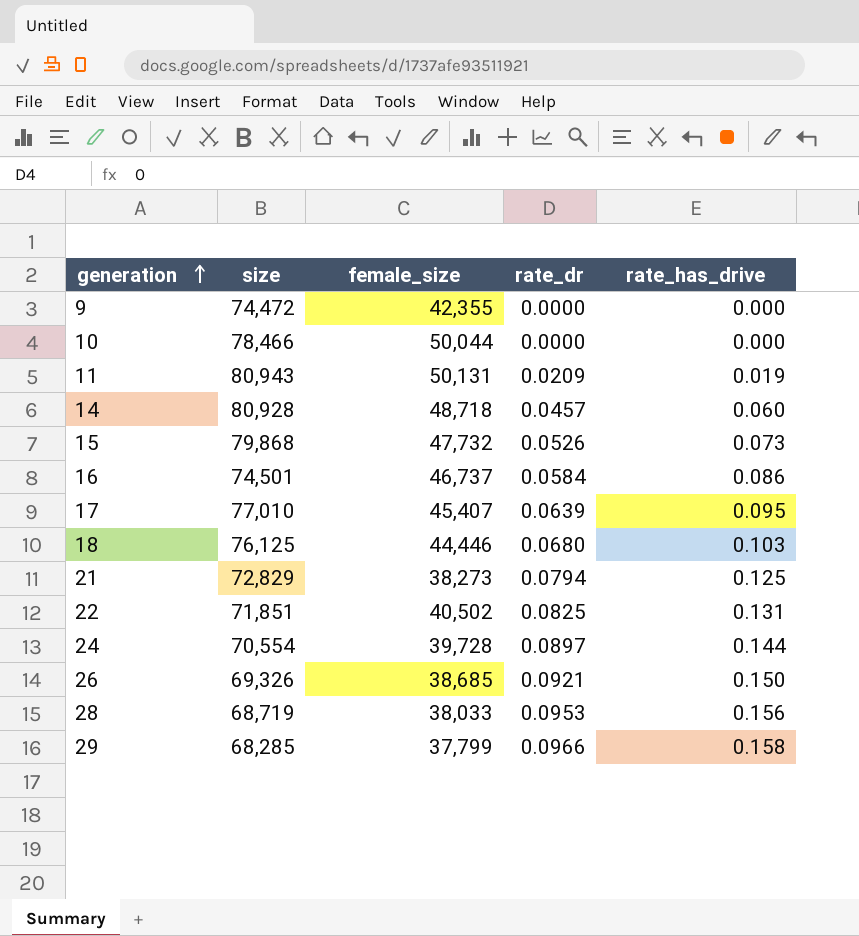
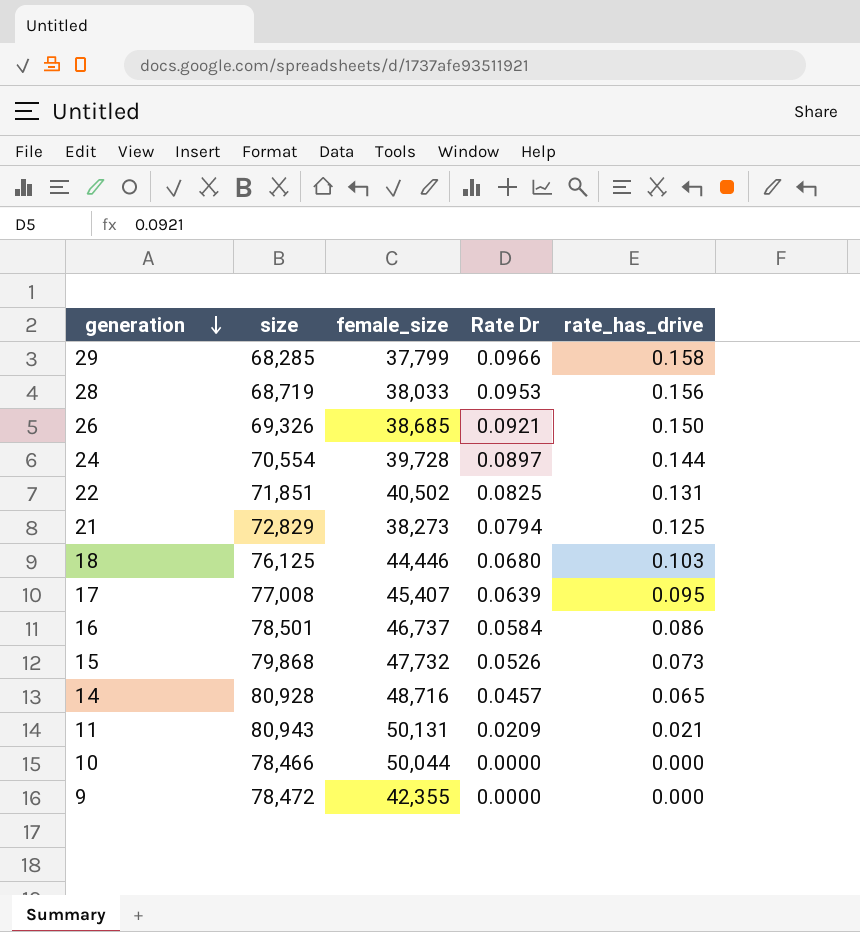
row order: generation ascending -> generation descending
column name: rate_dr -> Rate Dr
17 | size: 77,010 -> 77,008
16 | size: 74,501 -> 78,501
14 | female_size: 48,718 -> 48,716
14 | rate_has_drive: 0.060 -> 0.065
11 | rate_has_drive: 0.019 -> 0.021
9 | size: 74,472 -> 78,472

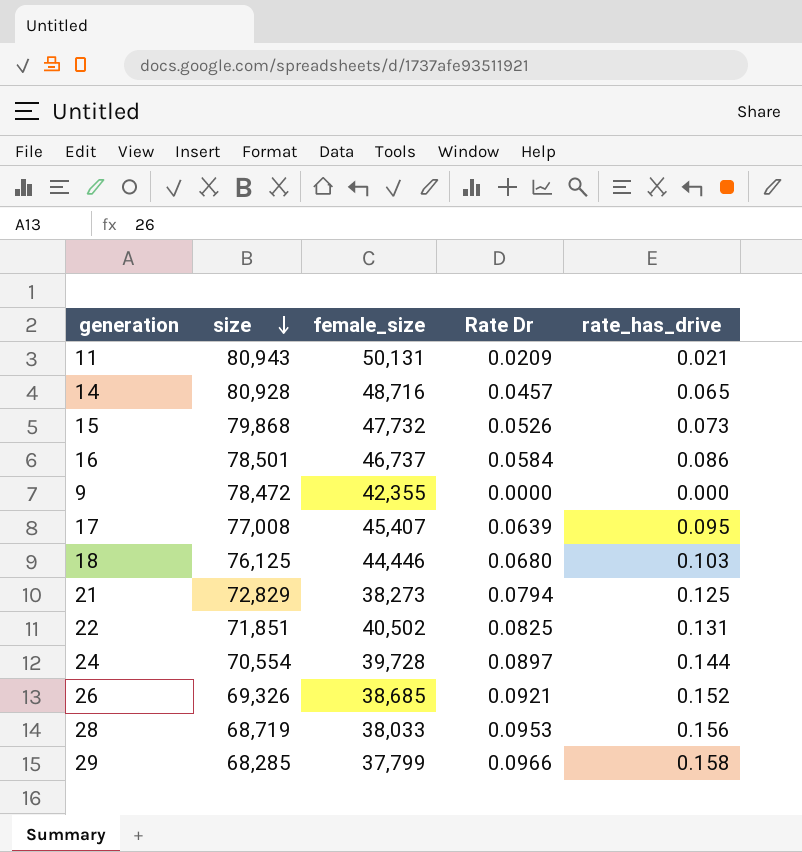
row order: generation descending -> size descending
row 10: 78,466 | 50,044 | 0.0000 | 0.000 -> none
26 | rate_has_drive: 0.150 -> 0.152

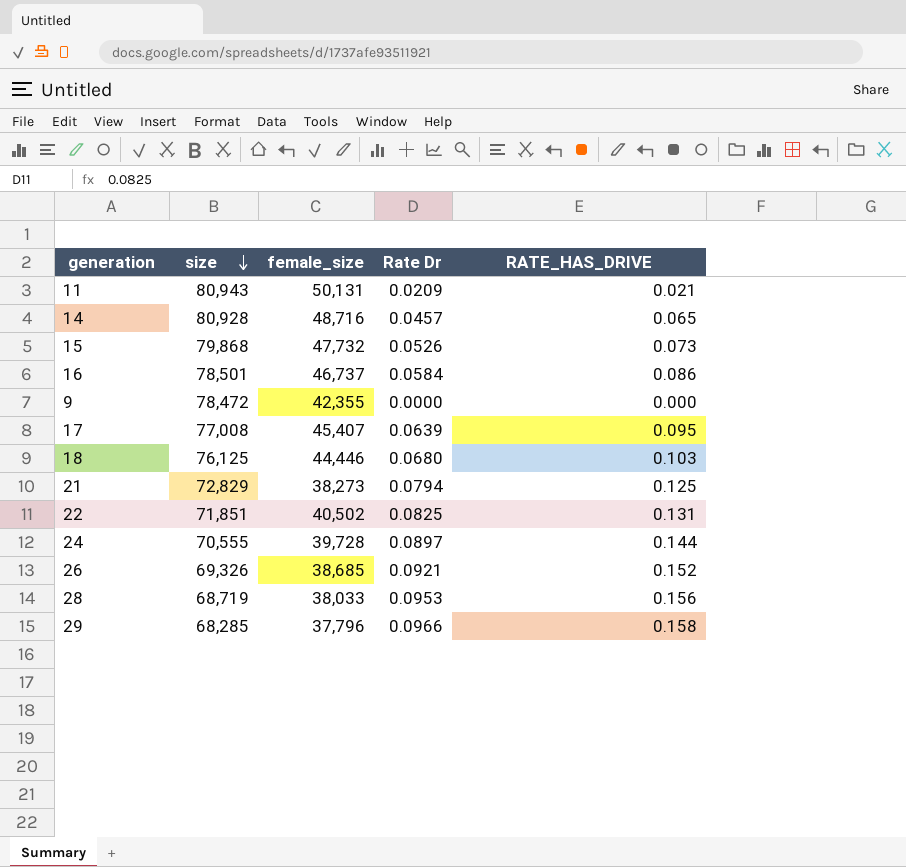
column name: rate_has_drive -> RATE_HAS_DRIVE
24 | size: 70,554 -> 70,555
29 | female_size: 37,799 -> 37,796

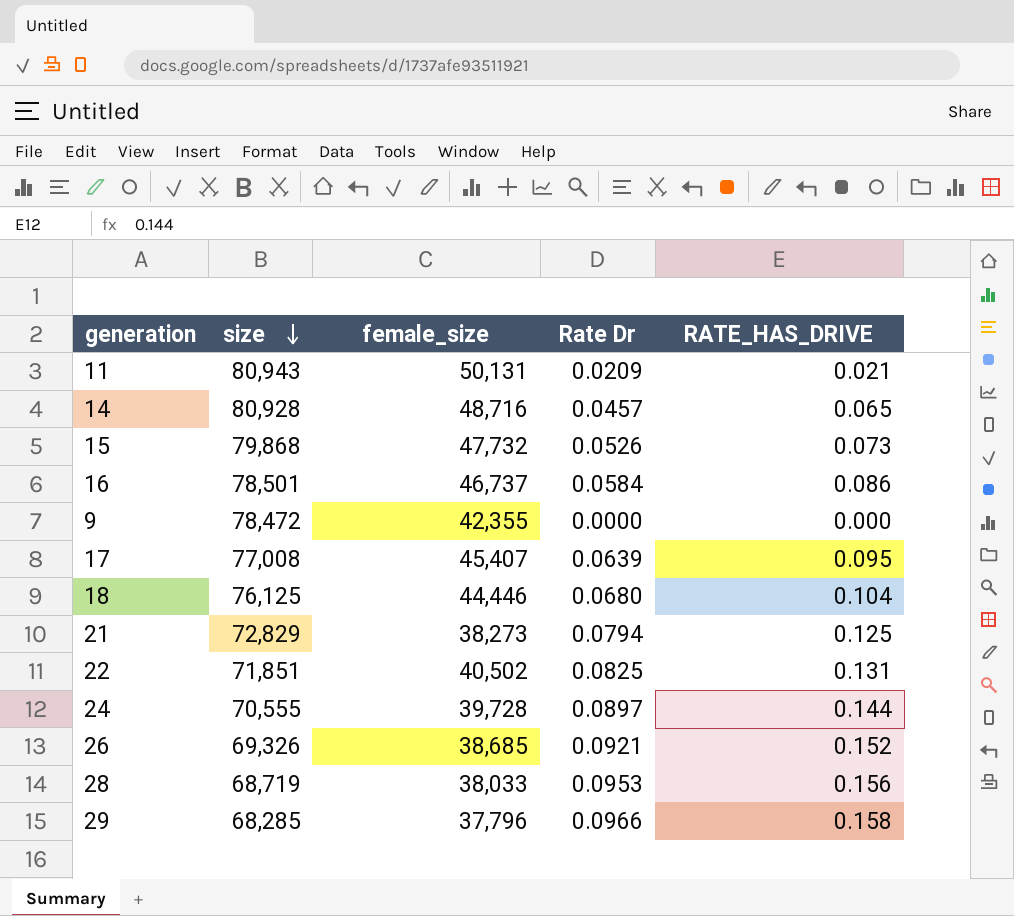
18 | RATE_HAS_DRIVE: 0.103 -> 0.104

